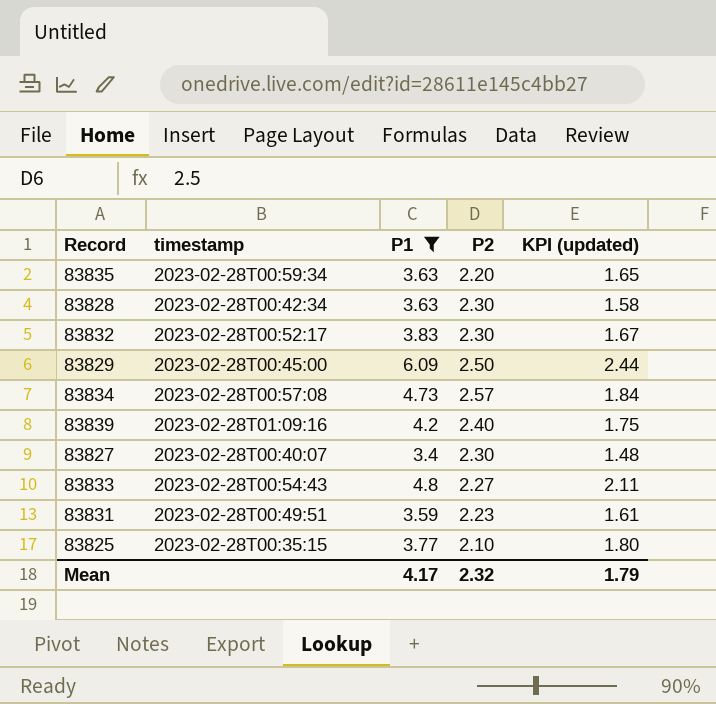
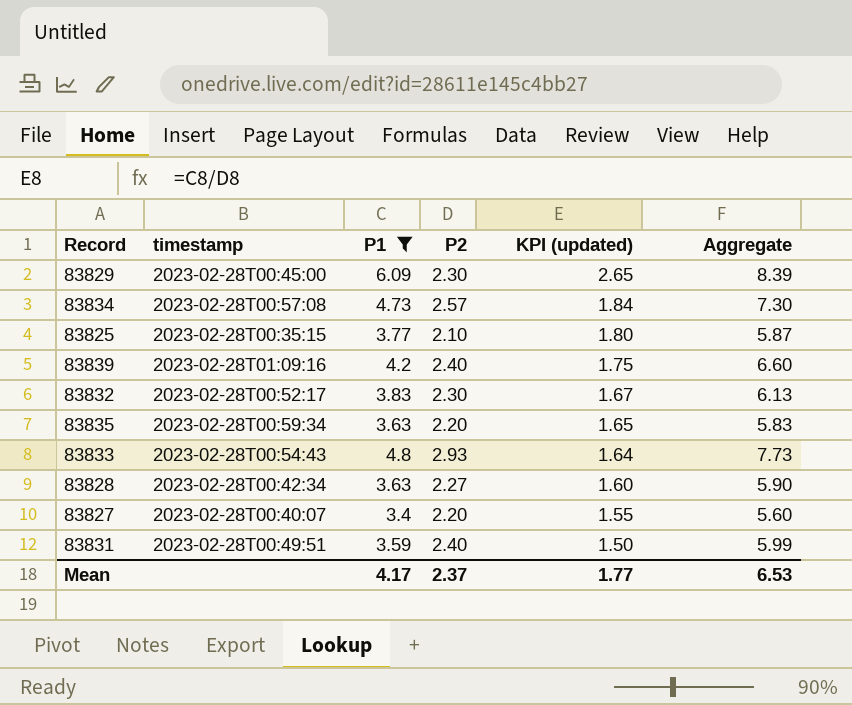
row order: none -> KPI (updated) descending
column Aggregate | formula: none -> [P1] + [P2]
83829 | P2: 2.50 -> 2.30
83829 | KPI (updated): 2.44 -> 2.65
83833 | P2: 2.27 -> 2.93
83833 | KPI (updated): 2.11 -> 1.64
83828 | P2: 2.30 -> 2.27
83828 | KPI (updated): 1.58 -> 1.60
83827 | P2: 2.30 -> 2.20
83827 | KPI (updated): 1.48 -> 1.55
83831 | P2: 2.23 -> 2.40
83831 | KPI (updated): 1.61 -> 1.50
Mean | P2: 2.32 -> 2.37
Mean | KPI (updated): 1.79 -> 1.77

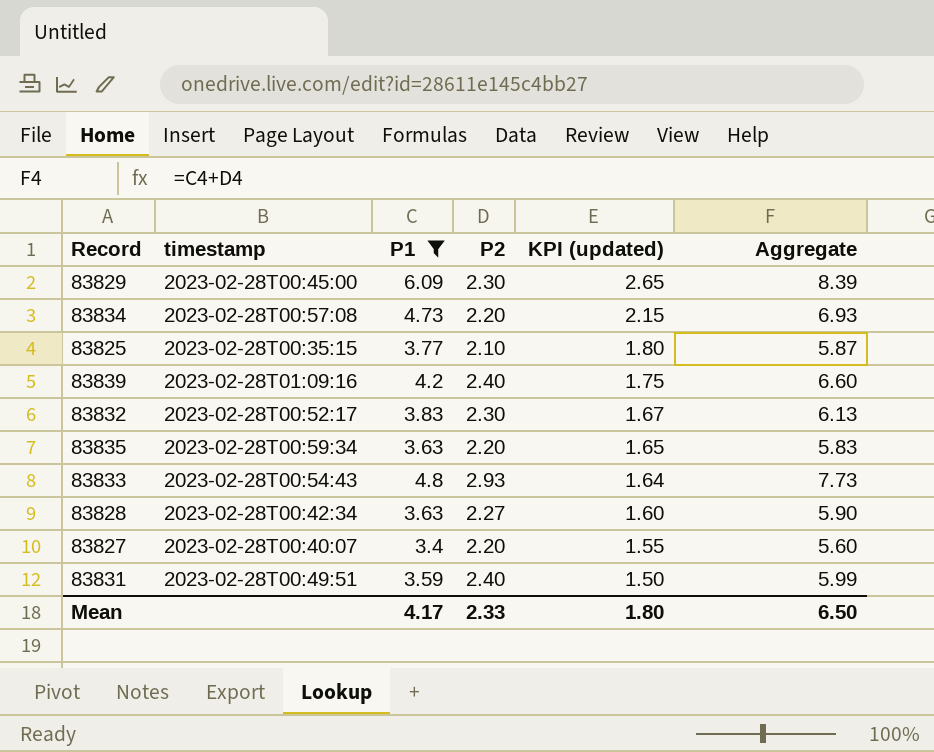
83834 | P2: 2.57 -> 2.20
83834 | KPI (updated): 1.84 -> 2.15
83834 | Aggregate: 7.30 -> 6.93
Mean | P2: 2.37 -> 2.33
Mean | KPI (updated): 1.77 -> 1.80
Mean | Aggregate: 6.53 -> 6.50

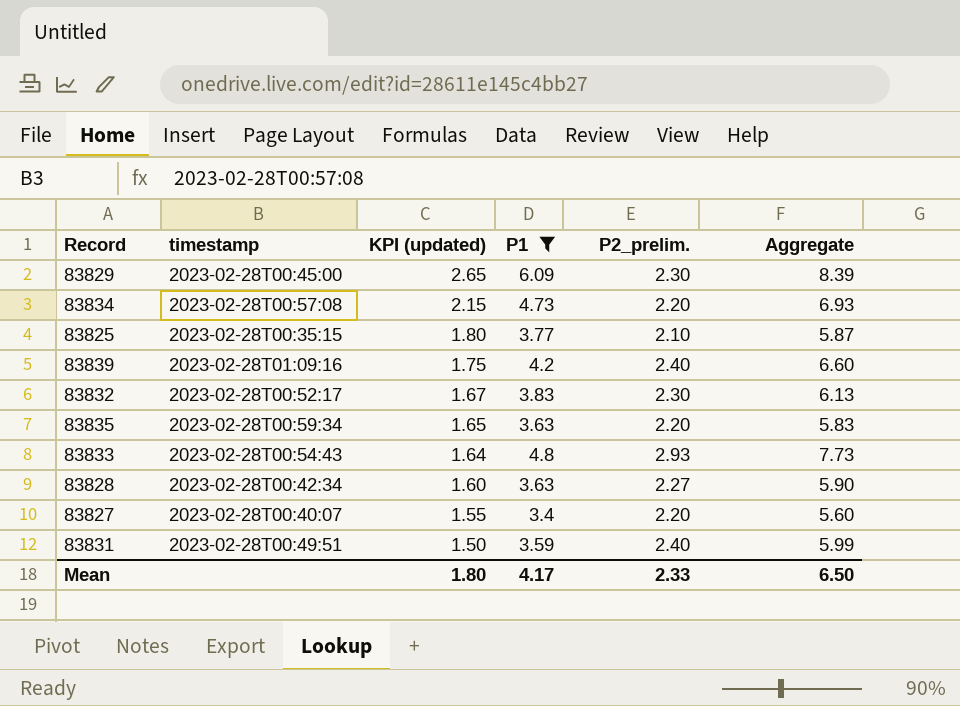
column KPI (updated) | position: 5 -> 3
column name: P2 -> P2_prelim.

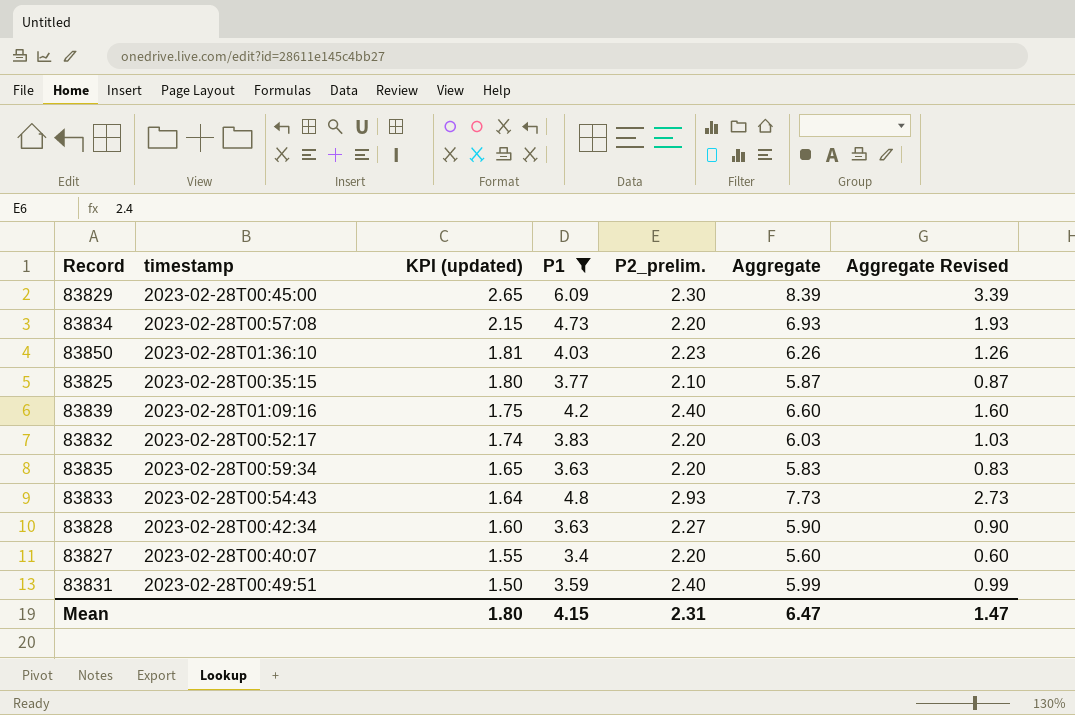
column Aggregate Revised | formula: none -> [Aggregate] - 5
row 83850: none -> 2023-02-28T01:36:10 | 1.81 | 4.03 | 2.23 | 6.26 | 1.26
83832 | KPI (updated): 1.67 -> 1.74
83832 | P2_prelim.: 2.30 -> 2.20
83832 | Aggregate: 6.13 -> 6.03
Mean | P1: 4.17 -> 4.15
Mean | P2_prelim.: 2.33 -> 2.31
Mean | Aggregate: 6.50 -> 6.47

